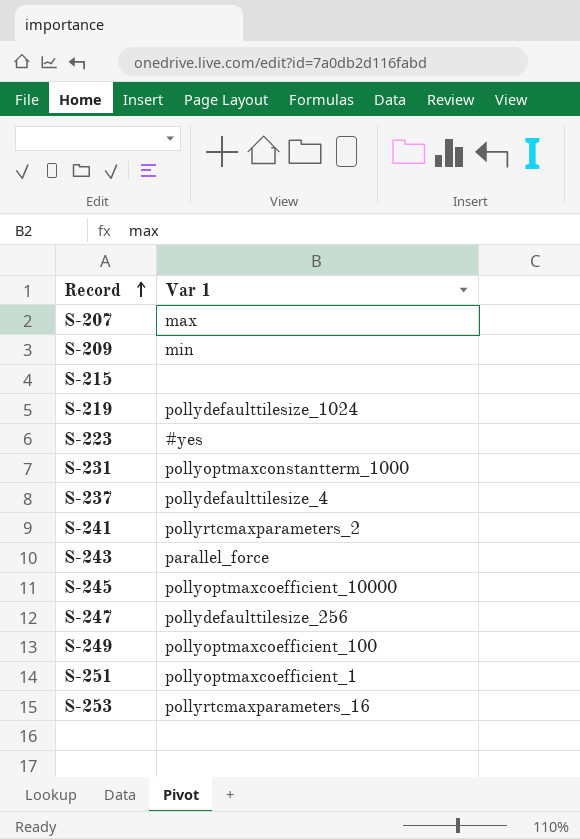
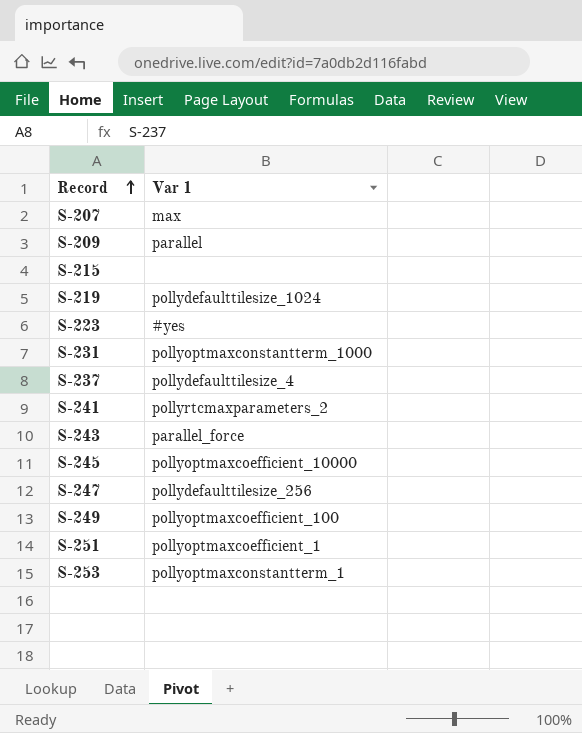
S-209 | Var 1: min -> parallel
S-253 | Var 1: pollyrtcmaxparameters_16 -> pollyoptmaxconstantterm_1

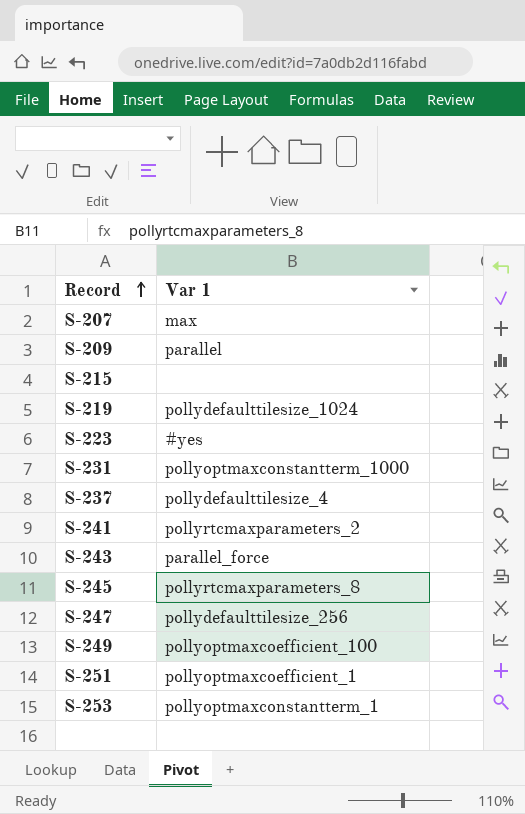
S-245 | Var 1: pollyoptmaxcoefficient_10000 -> pollyrtcmaxparameters_8

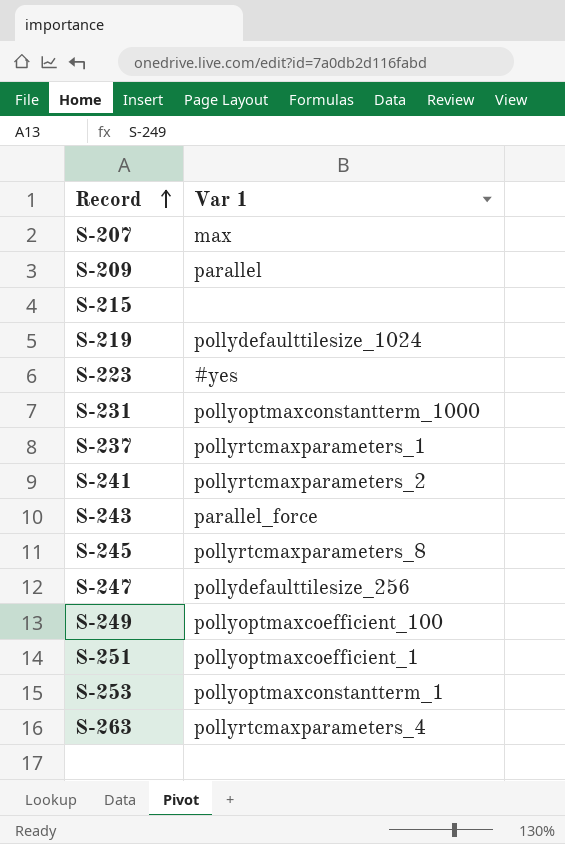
S-237 | Var 1: pollydefaulttilesize_4 -> pollyrtcmaxparameters_1
row S-263: none -> pollyrtcmaxparameters_4

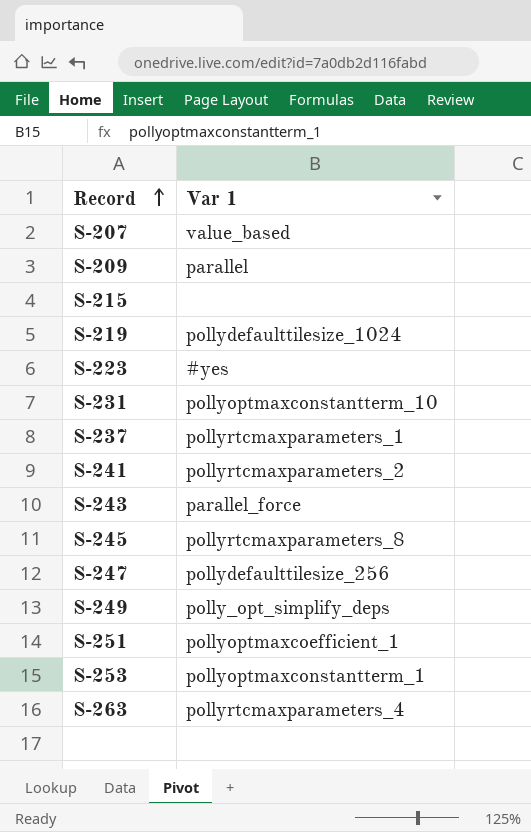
S-207 | Var 1: max -> value_based
S-231 | Var 1: pollyoptmaxconstantterm_1000 -> pollyoptmaxconstantterm_10
S-249 | Var 1: pollyoptmaxcoefficient_100 -> polly_opt_simplify_deps

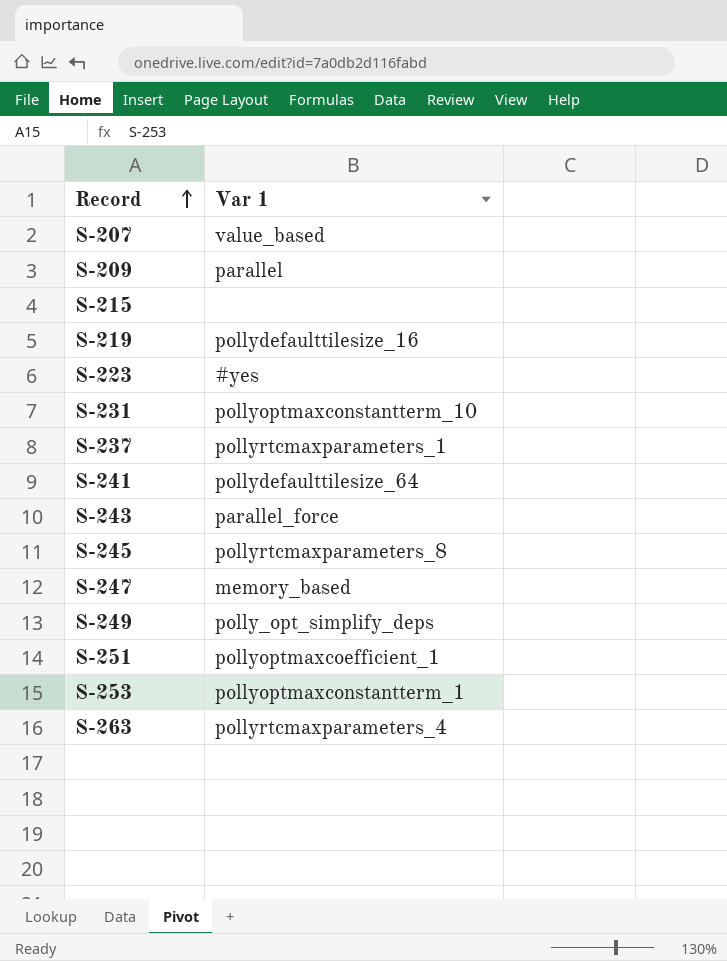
S-219 | Var 1: pollydefaulttilesize_1024 -> pollydefaulttilesize_16
S-241 | Var 1: pollyrtcmaxparameters_2 -> pollydefaulttilesize_64
S-247 | Var 1: pollydefaulttilesize_256 -> memory_based

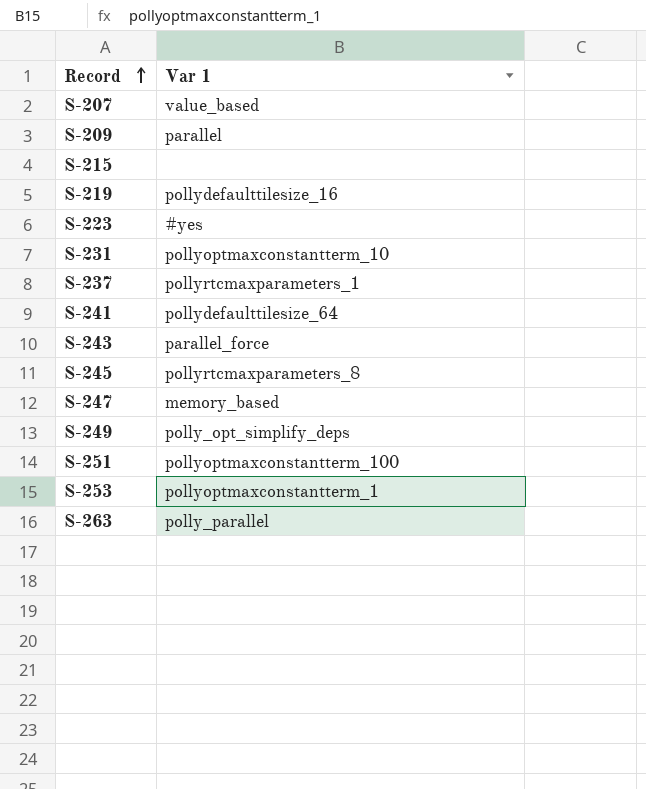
S-251 | Var 1: pollyoptmaxcoefficient_1 -> pollyoptmaxconstantterm_100
S-263 | Var 1: pollyrtcmaxparameters_4 -> polly_parallel

